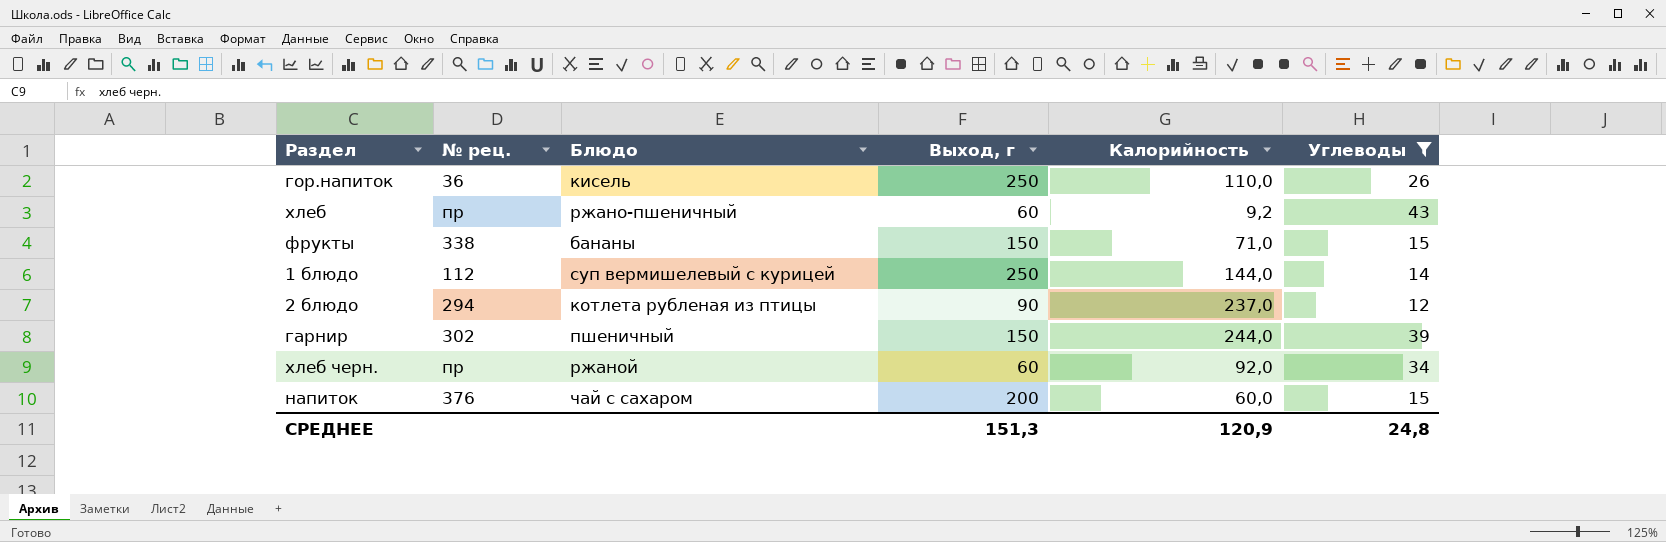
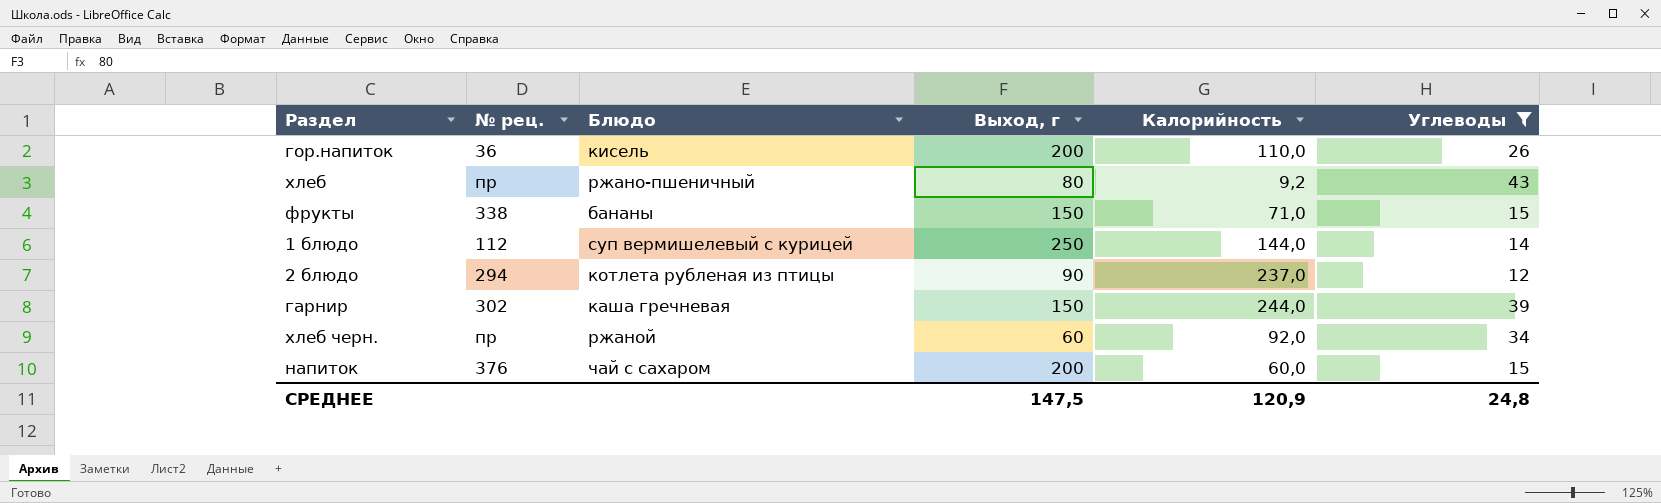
гор.напиток | Выход, г: 250 -> 200
хлеб | Выход, г: 60 -> 80
гарнир | Блюдо: пшеничный -> каша гречневая
СРЕДНЕЕ | Выход, г: 151,3 -> 147,5

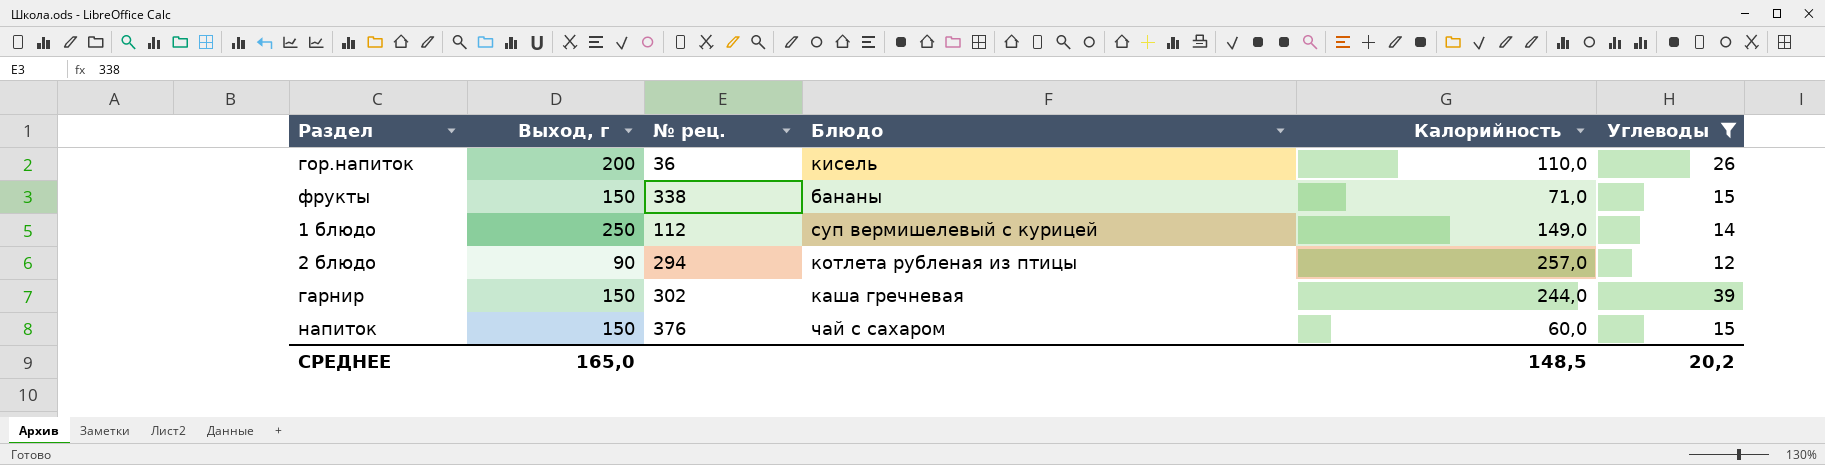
column Выход, г | position: 4 -> 2
row хлеб: пр | ржано-пшеничный | 80 | 9,2 | 43 -> none
row хлеб черн.: пр | ржаной | 60 | 92,0 | 34 -> none
1 блюдо | Калорийность: 144,0 -> 149,0
2 блюдо | Калорийность: 237,0 -> 257,0
напиток | Выход, г: 200 -> 150
СРЕДНЕЕ | Выход, г: 147,5 -> 165,0
СРЕДНЕЕ | Калорийность: 120,9 -> 148,5
СРЕДНЕЕ | Углеводы: 24,8 -> 20,2

